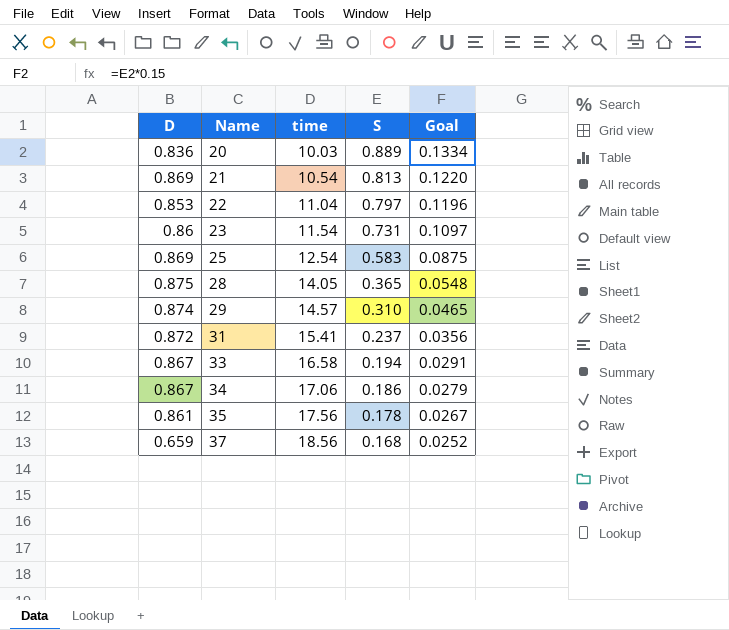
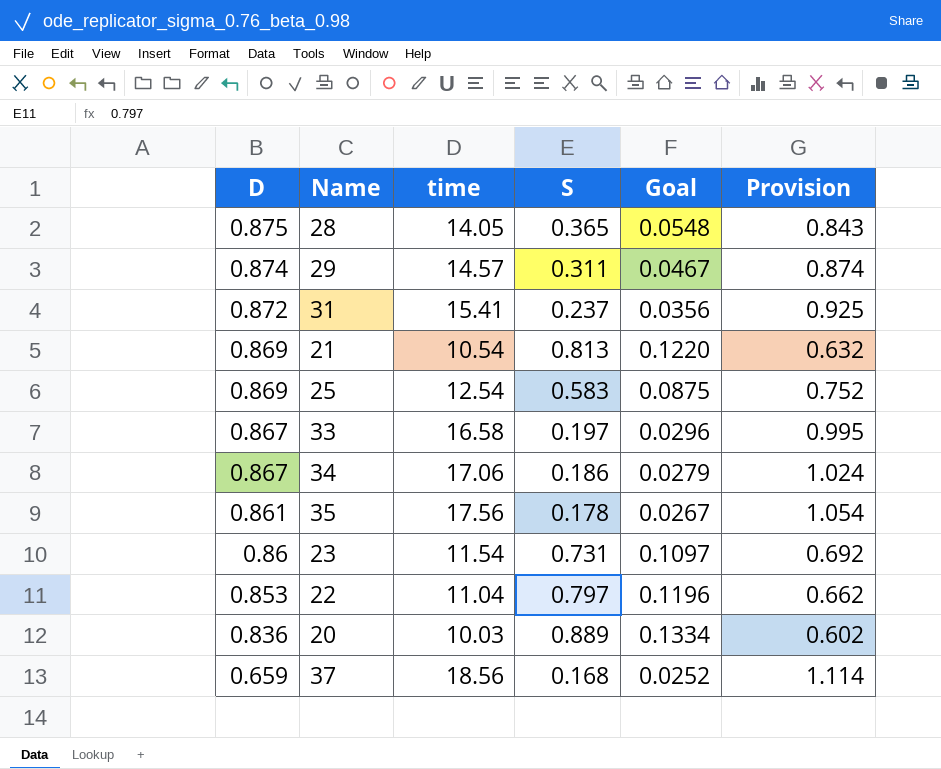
row order: Name ascending -> D descending
column Provision | formula: none -> [time] * 0.06
29 | S: 0.310 -> 0.311
29 | Goal: 0.0465 -> 0.0467
33 | S: 0.194 -> 0.197
33 | Goal: 0.0291 -> 0.0296

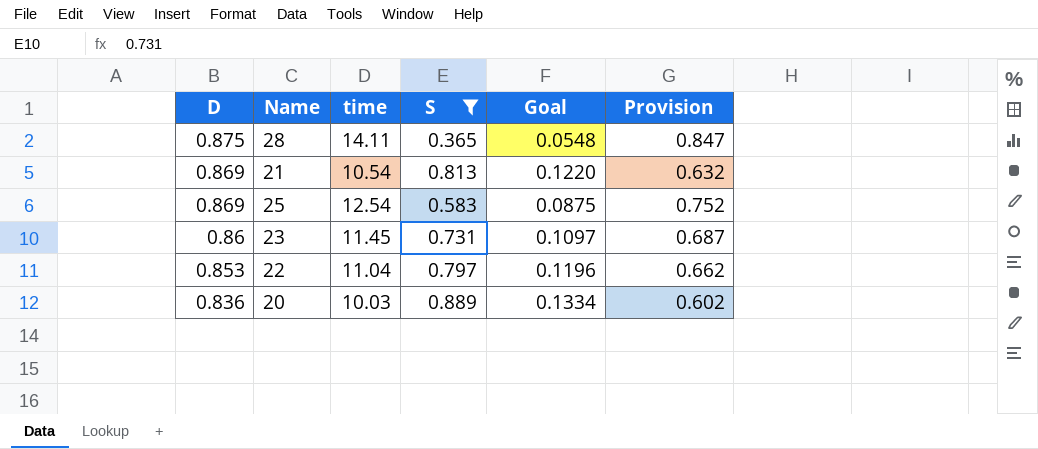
filter: none -> S >= 0.365
28 | time: 14.05 -> 14.11
28 | Provision: 0.843 -> 0.847
23 | time: 11.54 -> 11.45
23 | Provision: 0.692 -> 0.687

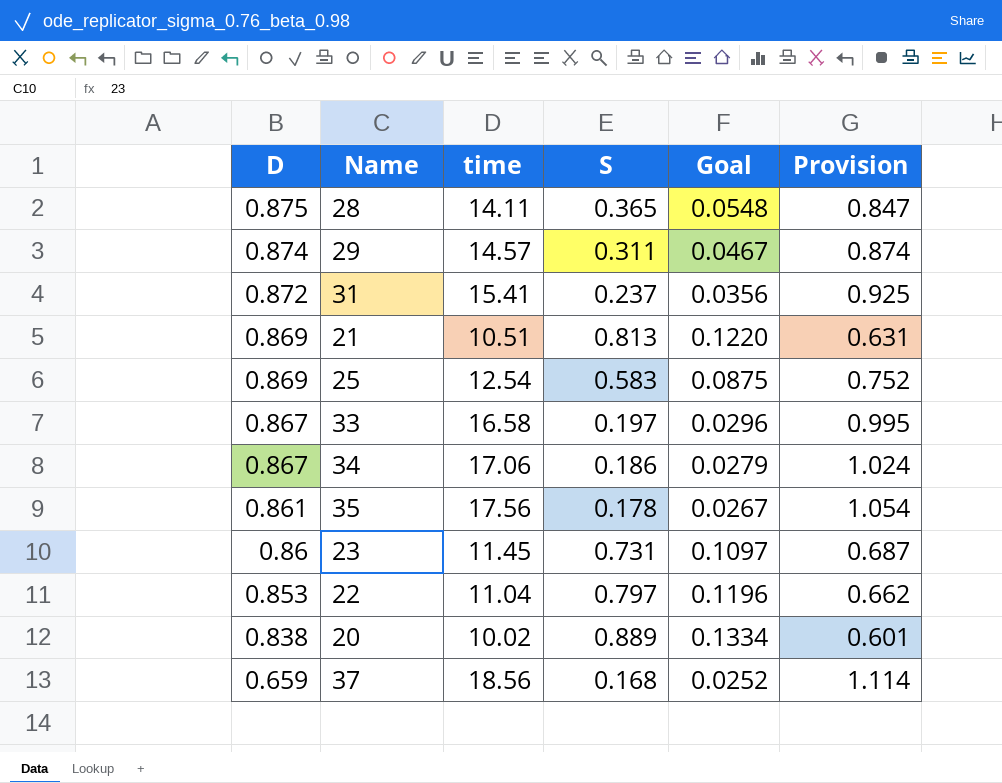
filter: S >= 0.365 -> none
21 | time: 10.54 -> 10.51
21 | Provision: 0.632 -> 0.631
20 | D: 0.836 -> 0.838
20 | time: 10.03 -> 10.02
20 | Provision: 0.602 -> 0.601

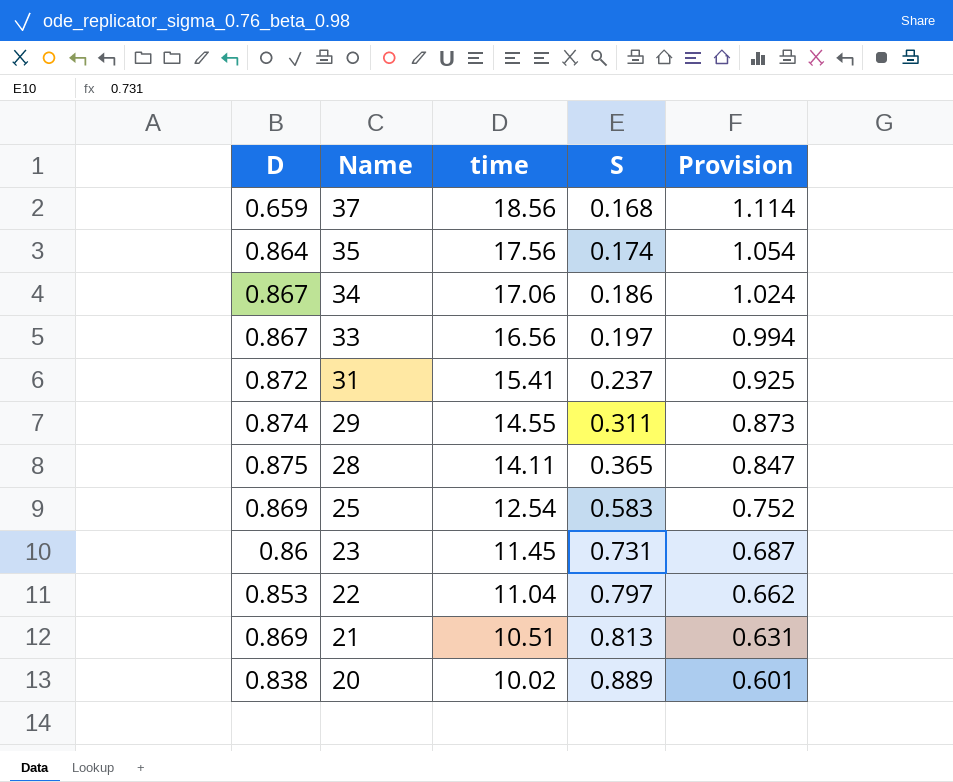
row order: D descending -> Name descending
column Goal | formula: [S] * 0.15 -> none
35 | D: 0.861 -> 0.864
35 | S: 0.178 -> 0.174
33 | time: 16.58 -> 16.56
33 | Provision: 0.995 -> 0.994
29 | time: 14.57 -> 14.55
29 | Provision: 0.874 -> 0.873

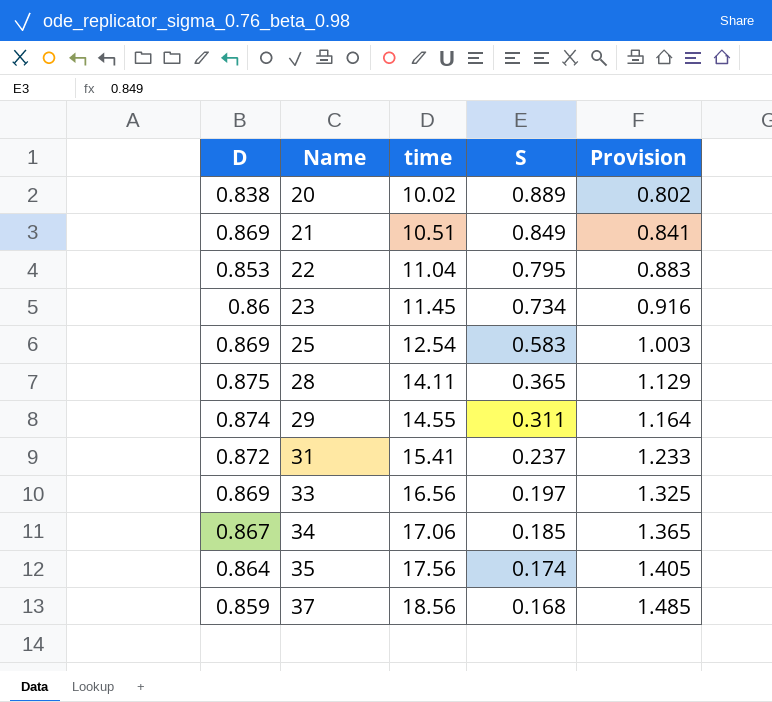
row order: Name descending -> Name ascending
column Provision | formula: [time] * 0.06 -> [time] * 0.08
21 | S: 0.813 -> 0.849
22 | S: 0.797 -> 0.795
23 | S: 0.731 -> 0.734
33 | D: 0.867 -> 0.869
34 | S: 0.186 -> 0.185
37 | D: 0.659 -> 0.859

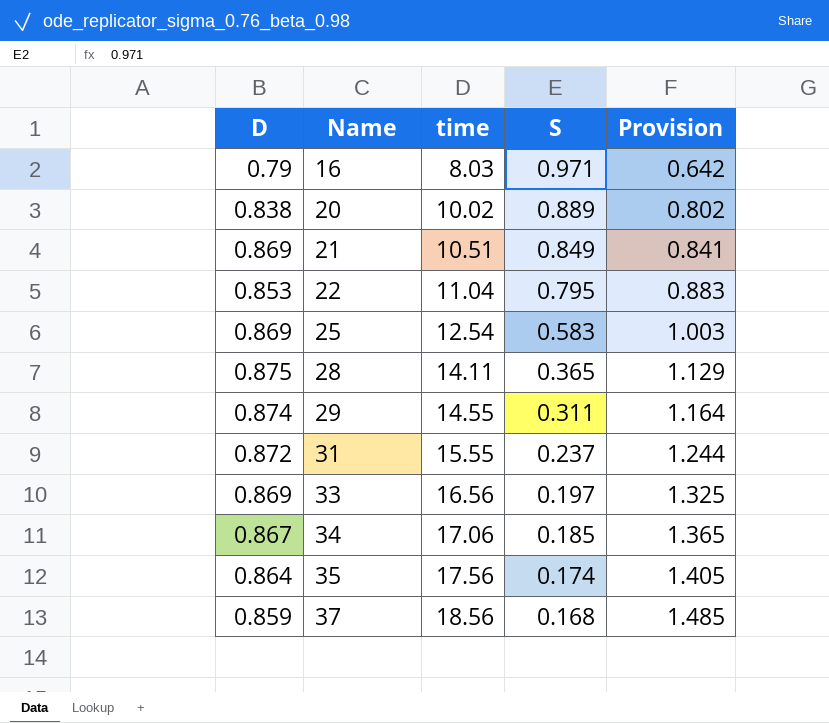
row 23: 0.86 | 11.45 | 0.734 | 0.916 -> none
row 16: none -> 0.79 | 8.03 | 0.971 | 0.642
31 | time: 15.41 -> 15.55
31 | Provision: 1.233 -> 1.244

